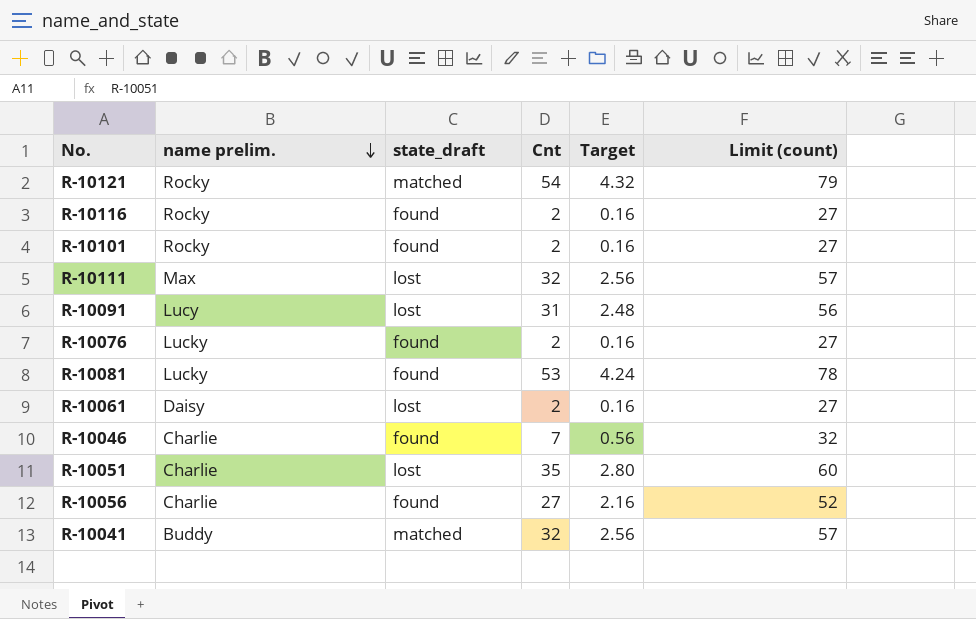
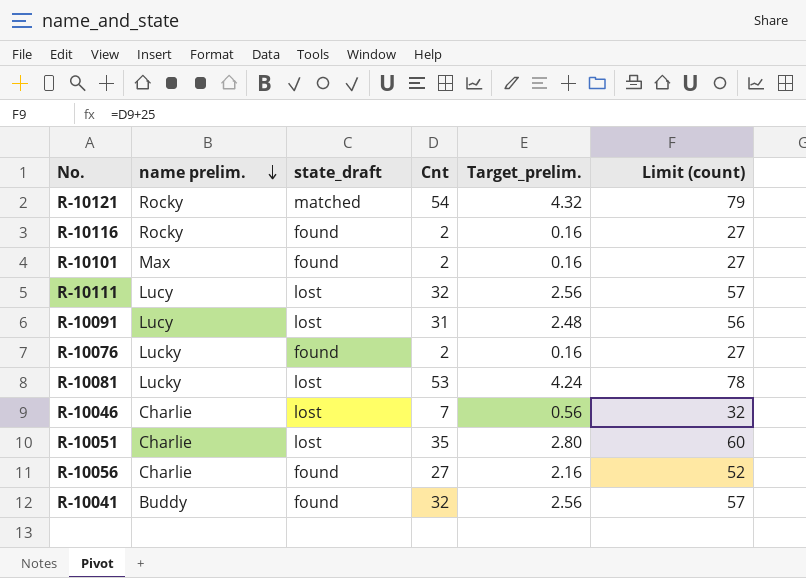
column name: Target -> Target_prelim.
row R-10061: Daisy | lost | 2 | 0.16 | 27 -> none
R-10101 | name prelim.: Rocky -> Max
R-10111 | name prelim.: Max -> Lucy
R-10081 | state_draft: found -> lost
R-10046 | state_draft: found -> lost
R-10041 | state_draft: matched -> found

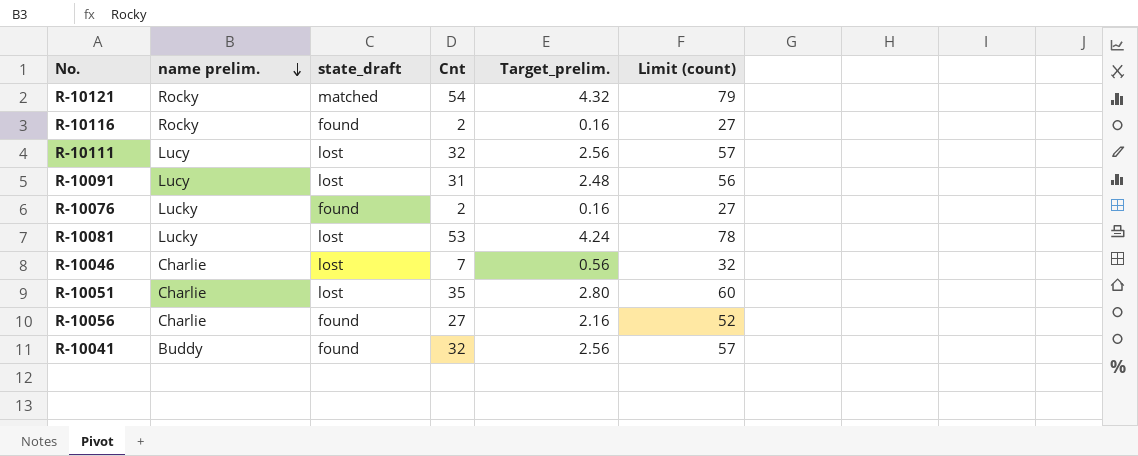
row R-10101: Max | found | 2 | 0.16 | 27 -> none

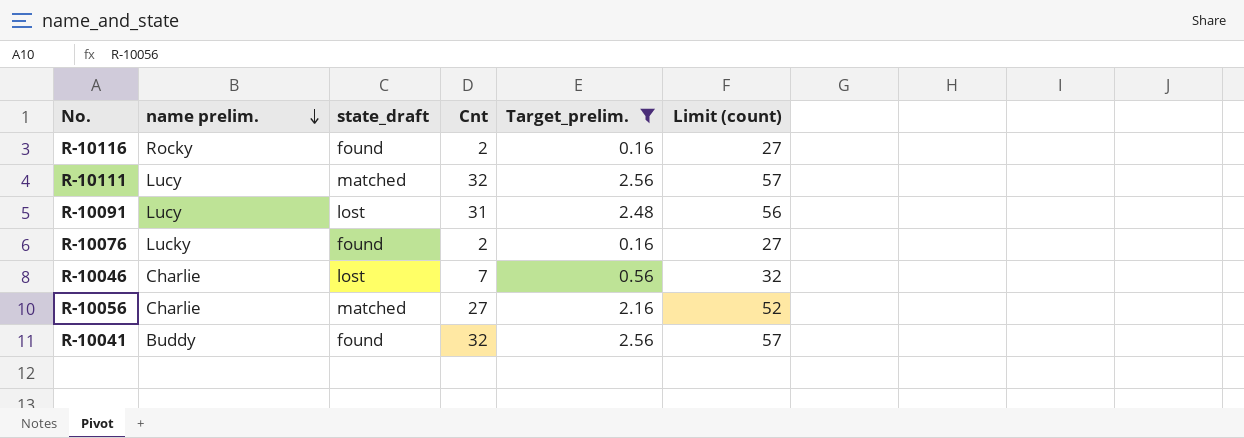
filter: none -> Target_prelim. <= 2.56
R-10111 | state_draft: lost -> matched
R-10056 | state_draft: found -> matched

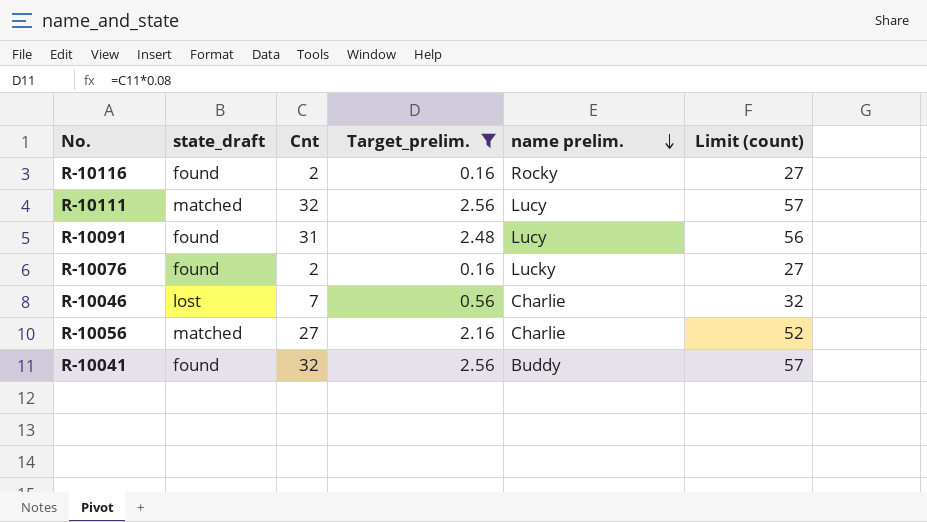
column name prelim. | position: 2 -> 5
R-10091 | state_draft: lost -> found

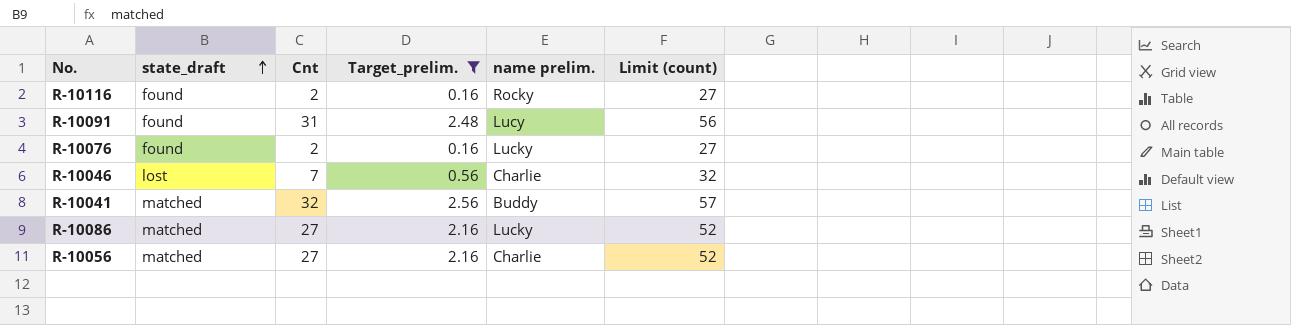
row order: name prelim. descending -> state_draft ascending
row R-10111: matched | 32 | 2.56 | Lucy | 57 -> none
R-10041 | state_draft: found -> matched
row R-10086: none -> matched | 27 | 2.16 | Lucky | 52

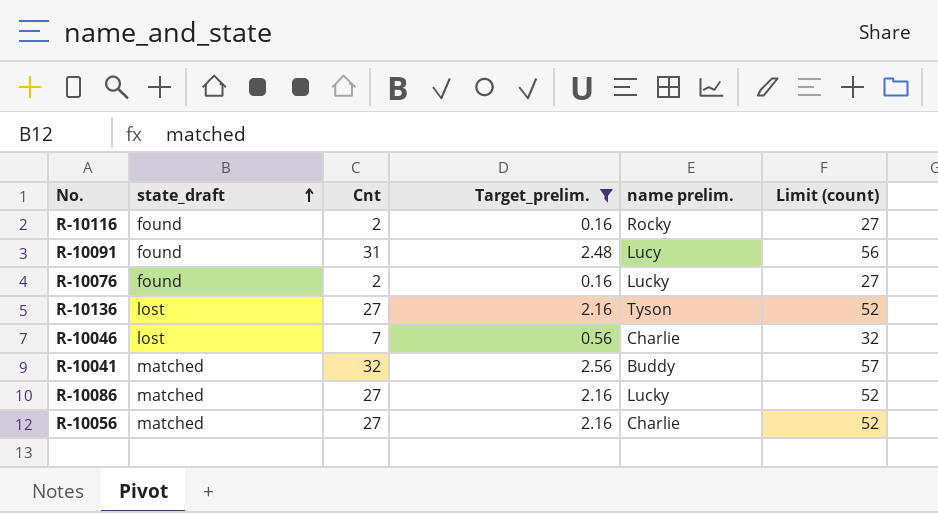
row R-10136: none -> lost | 27 | 2.16 | Tyson | 52

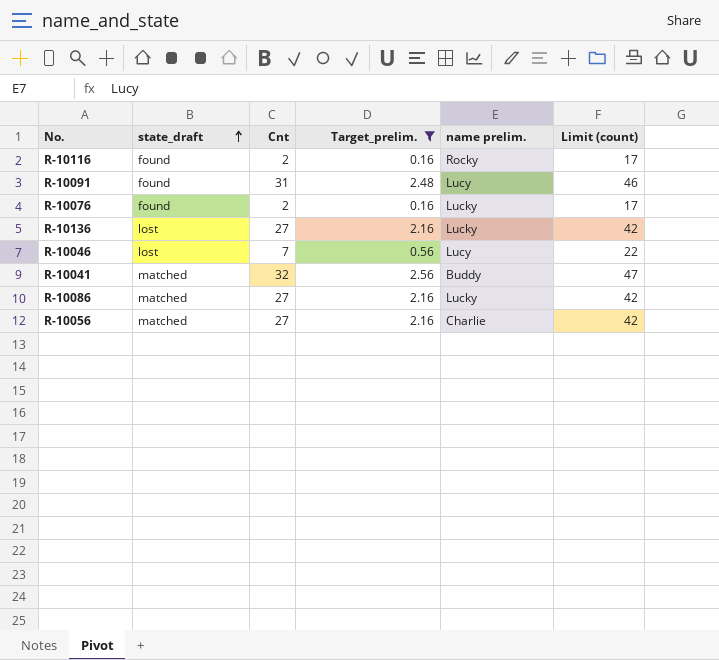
column Limit (count) | formula: [Cnt] + 25 -> [Cnt] + 15
R-10136 | name prelim.: Tyson -> Lucky
R-10046 | name prelim.: Charlie -> Lucy

